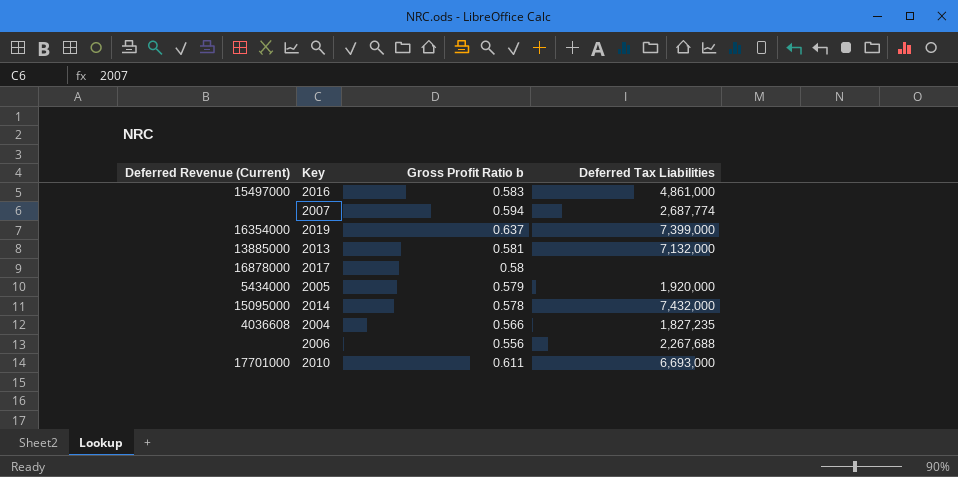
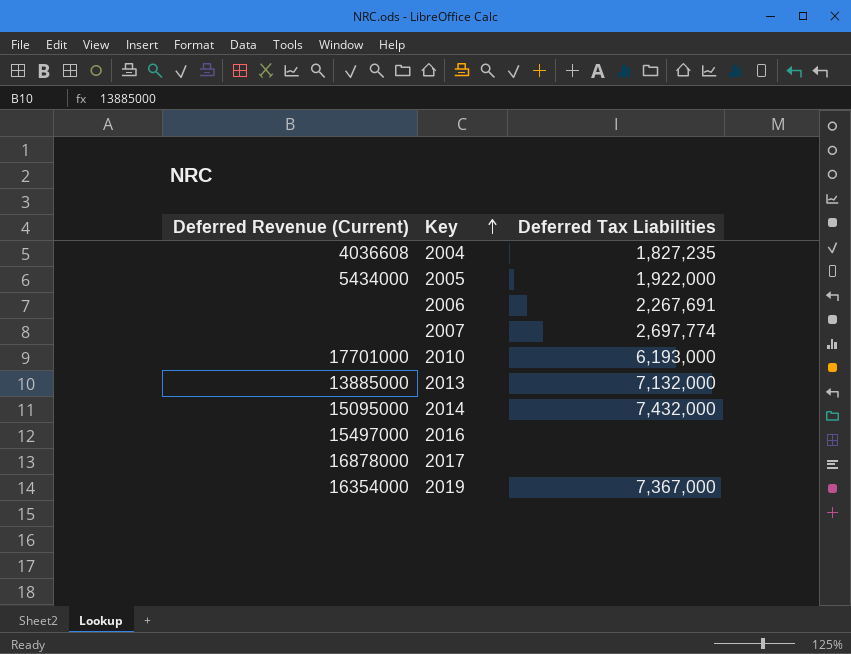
row order: none -> Key ascending
column Gross Profit Ratio b | position: 3 -> none
2005 | Deferred Tax Liabilities: 1,920,000 -> 1,922,000
2006 | Deferred Tax Liabilities: 2,267,688 -> 2,267,691
2007 | Deferred Tax Liabilities: 2,687,774 -> 2,697,774
2010 | Deferred Tax Liabilities: 6,693,000 -> 6,193,000
2016 | Deferred Tax Liabilities: 4,861,000 -> none
2019 | Deferred Tax Liabilities: 7,399,000 -> 7,367,000

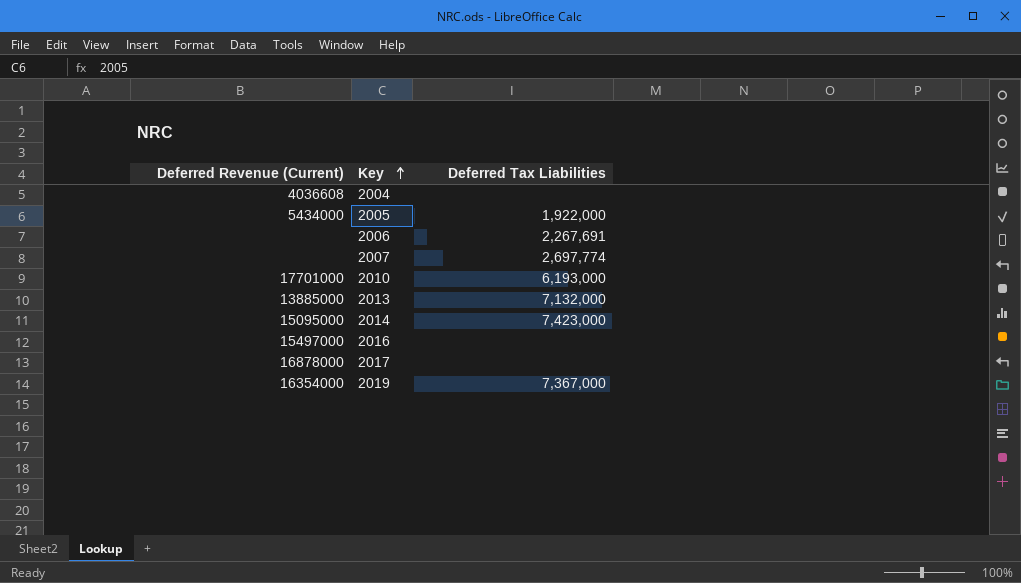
2004 | Deferred Tax Liabilities: 1,827,235 -> none
2014 | Deferred Tax Liabilities: 7,432,000 -> 7,423,000

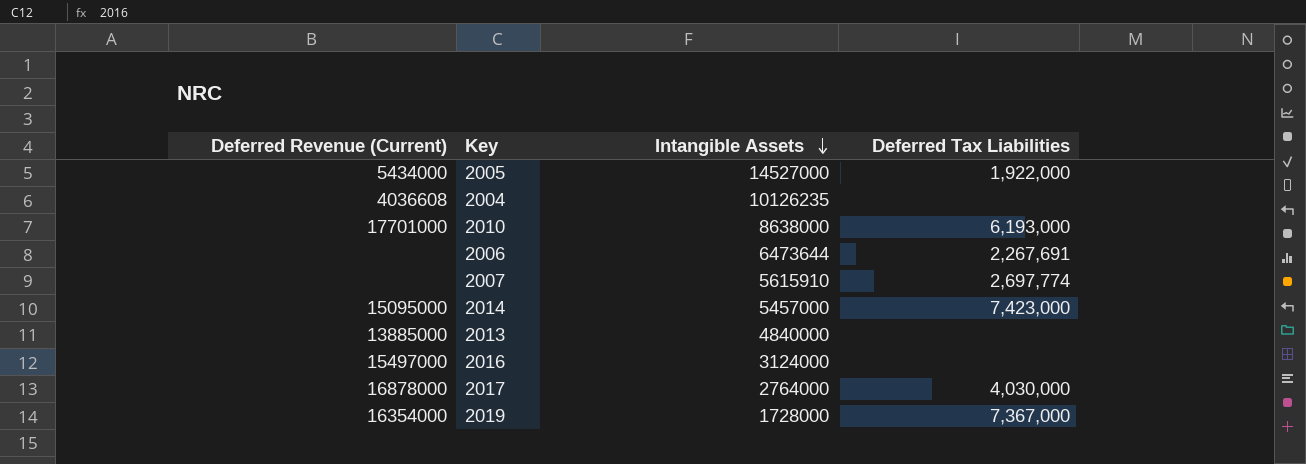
row order: Key ascending -> Intangible Assets descending
column Intangible Assets | position: none -> 3
2013 | Deferred Tax Liabilities: 7,132,000 -> none
2017 | Deferred Tax Liabilities: none -> 4,030,000

